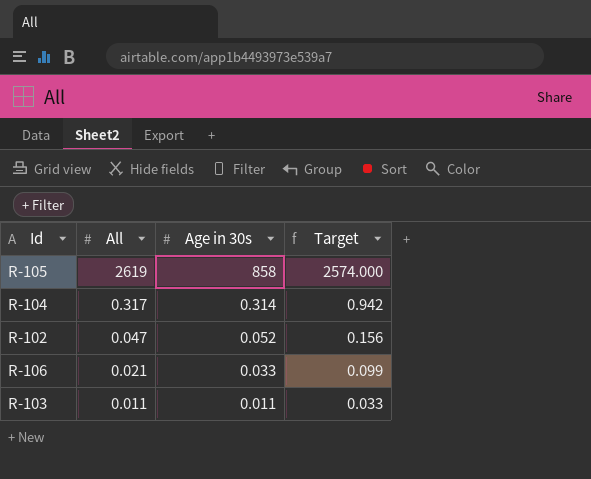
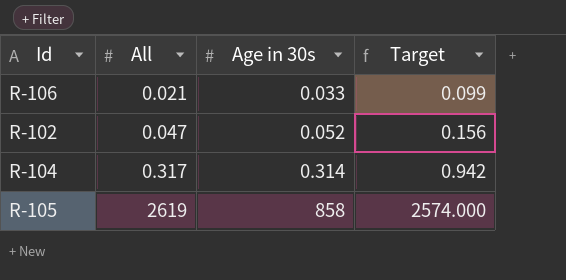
row order: All descending -> All ascending
row R-103: 0.011 | 0.011 | 0.033 -> none

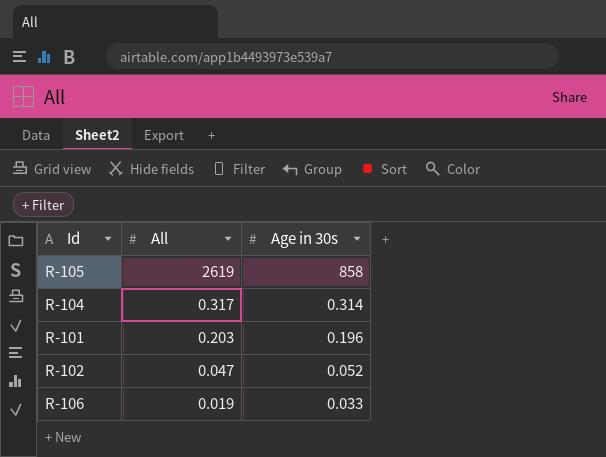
row order: All ascending -> All descending
column Target | formula: [Age in 30s] * 3 -> none
row R-101: none -> 0.203 | 0.196
R-106 | All: 0.021 -> 0.019

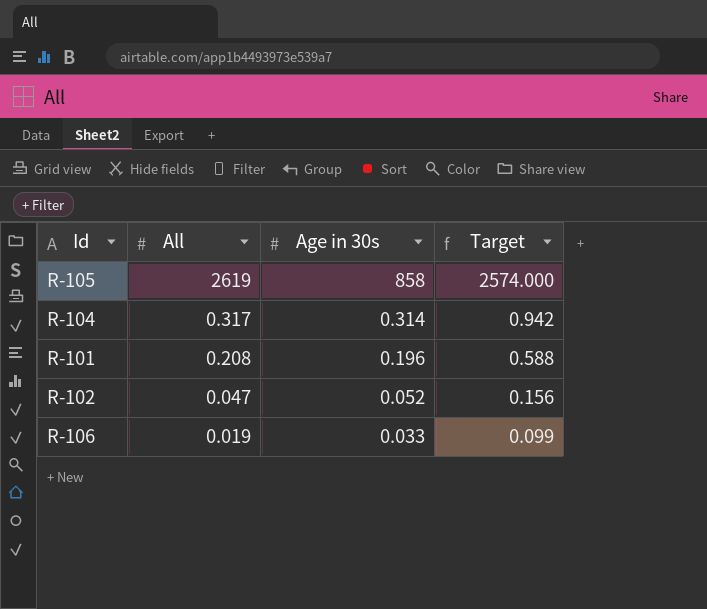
column Target | formula: none -> [Age in 30s] * 3
R-101 | All: 0.203 -> 0.208

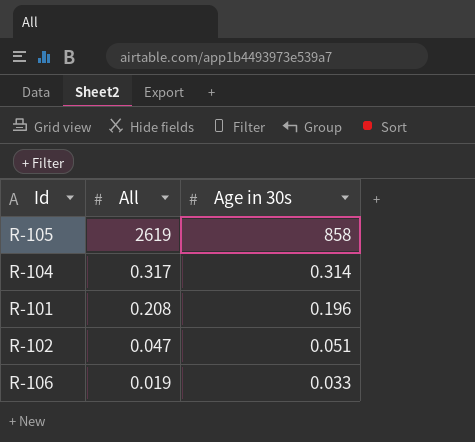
column Target | formula: [Age in 30s] * 3 -> none
R-102 | Age in 30s: 0.052 -> 0.051

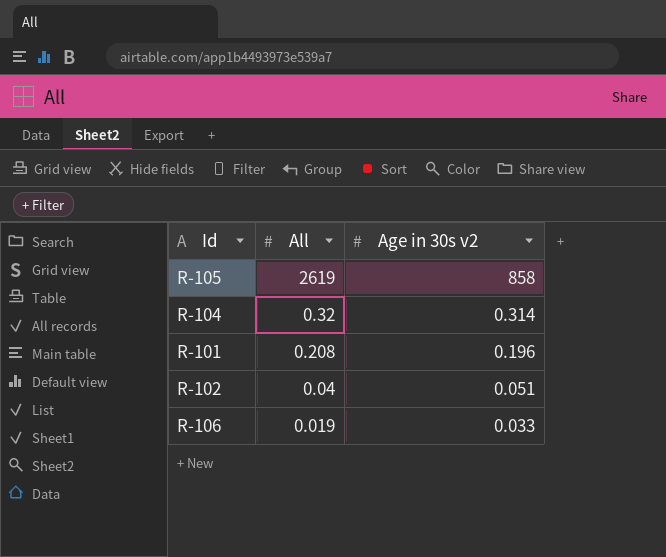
column name: Age in 30s -> Age in 30s v2
R-104 | All: 0.317 -> 0.32
R-102 | All: 0.047 -> 0.04

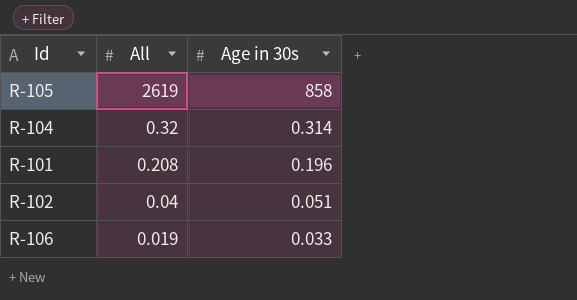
column name: Age in 30s v2 -> Age in 30s

